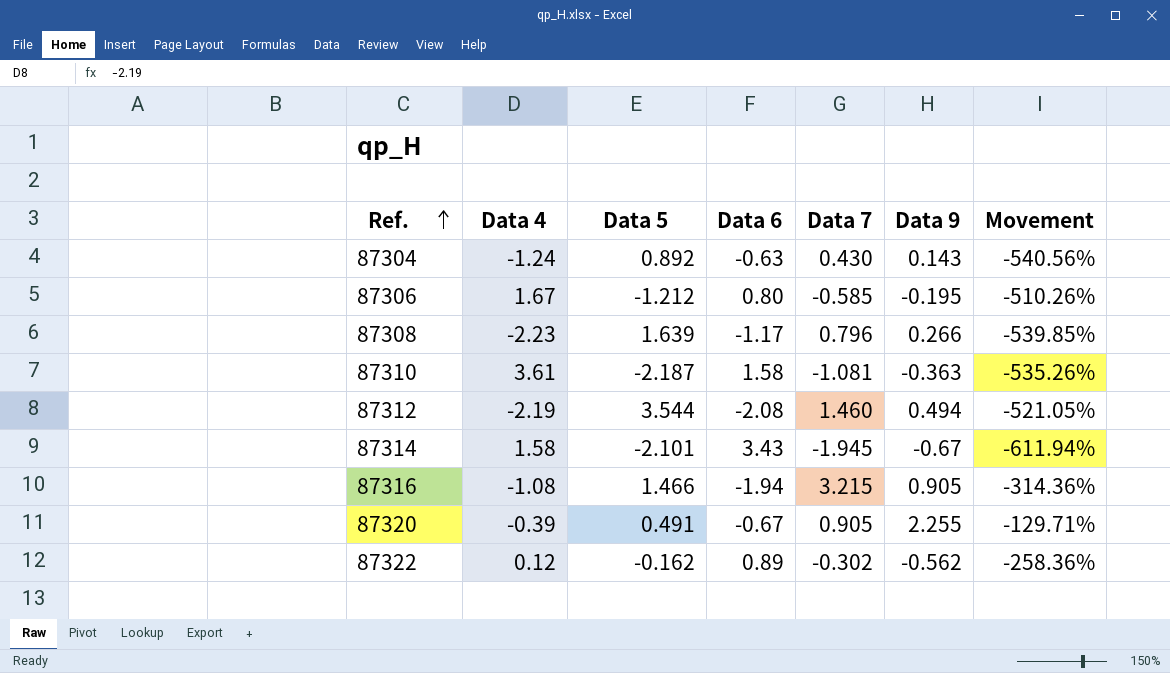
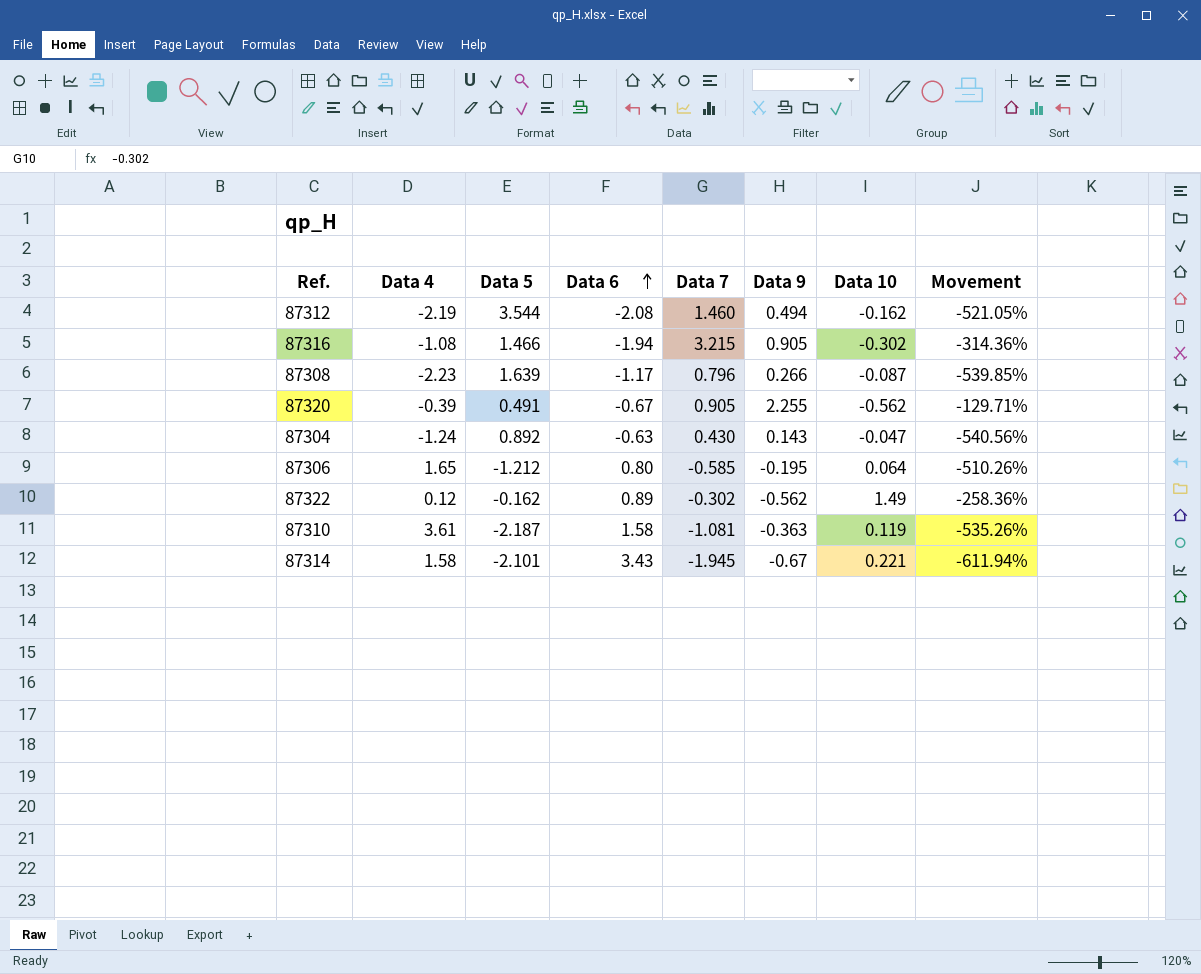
row order: Ref. ascending -> Data 6 ascending
column Data 10 | position: none -> 7
87306 | Data 4: 1.67 -> 1.65

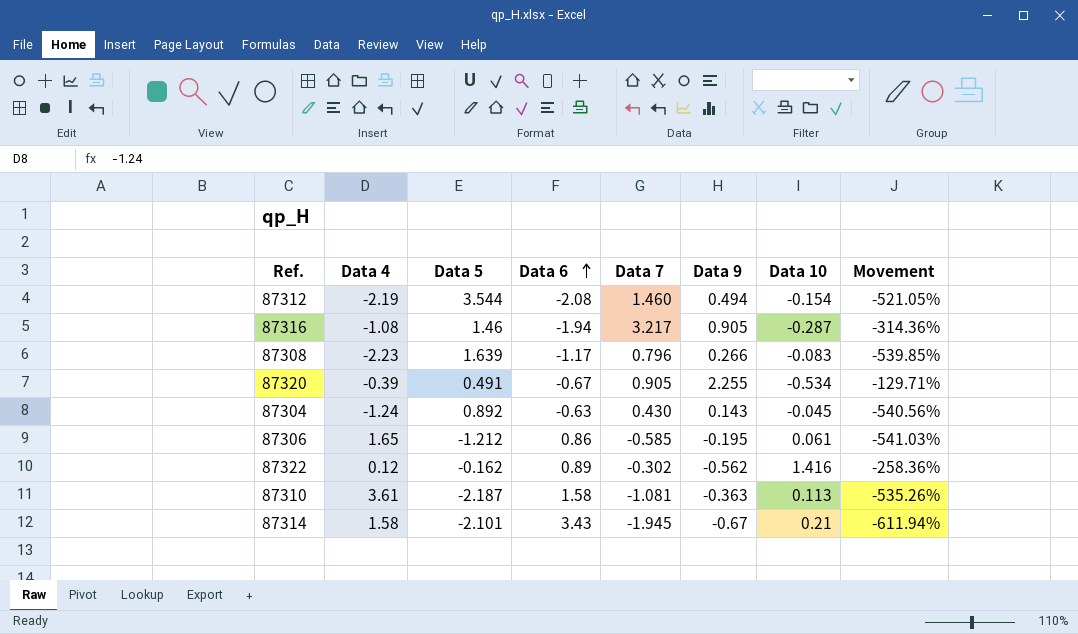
87312 | Data 10: -0.162 -> -0.154
87316 | Data 5: 1.466 -> 1.46
87316 | Data 7: 3.215 -> 3.217
87316 | Data 10: -0.302 -> -0.287
87308 | Data 10: -0.087 -> -0.083
87320 | Data 10: -0.562 -> -0.534
87304 | Data 10: -0.047 -> -0.045
87306 | Data 6: 0.80 -> 0.86
87306 | Data 10: 0.064 -> 0.061
87306 | Movement: -510.26% -> -541.03%
87322 | Data 10: 1.49 -> 1.416
87310 | Data 10: 0.119 -> 0.113
87314 | Data 10: 0.221 -> 0.21

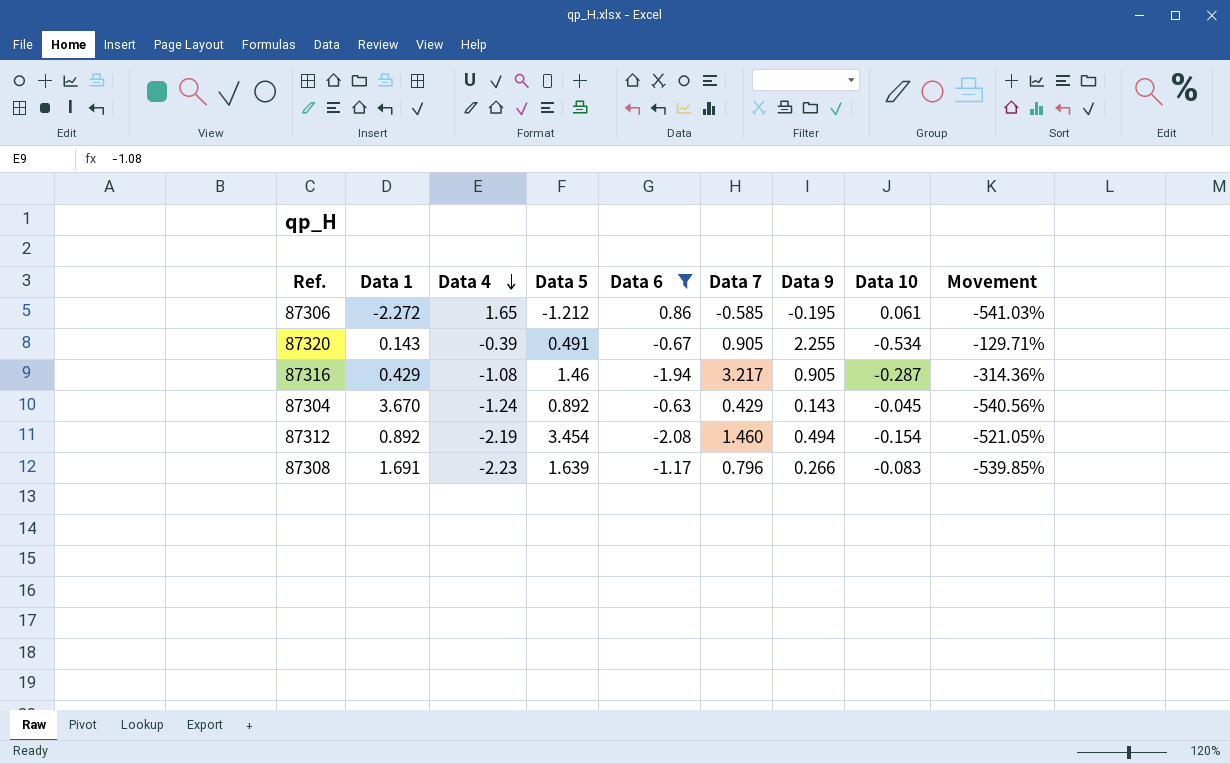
filter: none -> Data 6 <= 0.86
row order: Data 6 ascending -> Data 4 descending
column Data 1 | position: none -> 2
87304 | Data 7: 0.430 -> 0.429
87312 | Data 5: 3.544 -> 3.454

